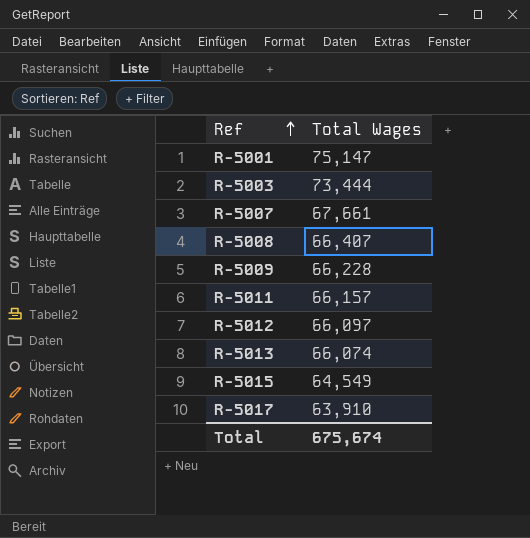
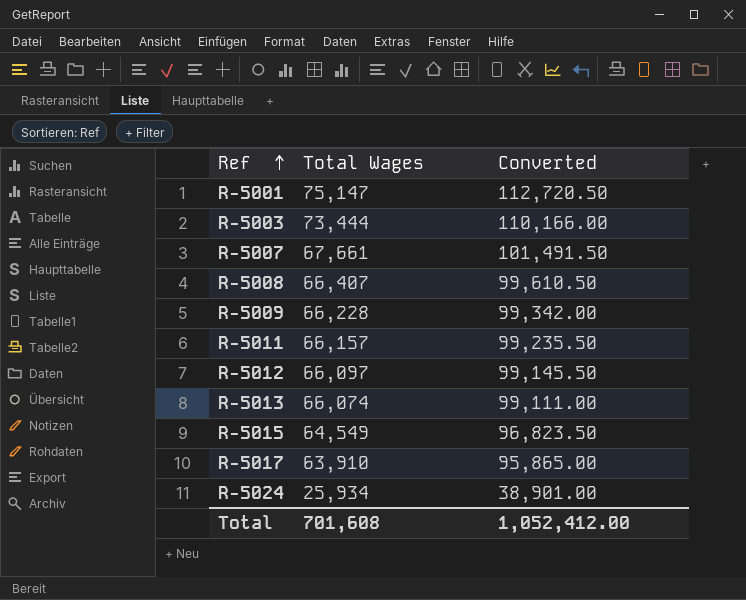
column Converted | formula: none -> [Total Wages] * 1.5
row R-5024: none -> 25,934 | 38,901.00
Total | Total Wages: 675,674 -> 701,608

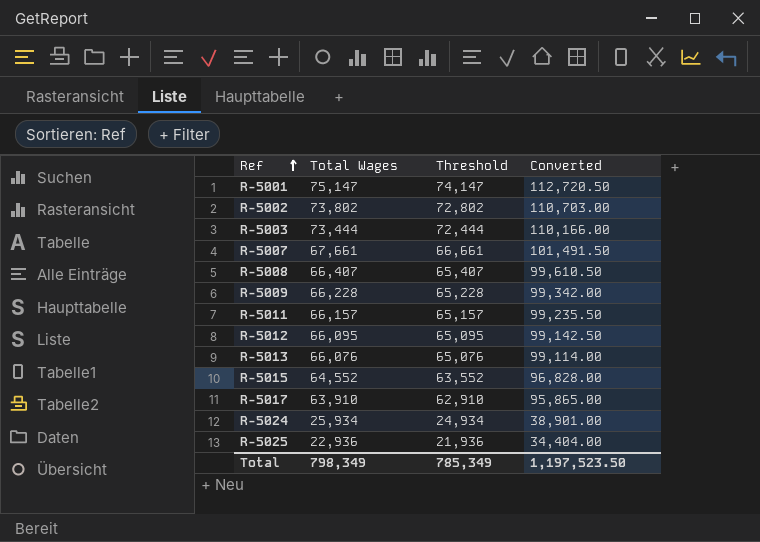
column Threshold | formula: none -> [Total Wages] - 1000
row R-5002: none -> 73,802 | 72,802 | 110,703.00
R-5012 | Total Wages: 66,097 -> 66,095
R-5012 | Converted: 99,145.50 -> 99,142.50
R-5013 | Total Wages: 66,074 -> 66,076
R-5013 | Converted: 99,111.00 -> 99,114.00
R-5015 | Total Wages: 64,549 -> 64,552
R-5015 | Converted: 96,823.50 -> 96,828.00
row R-5025: none -> 22,936 | 21,936 | 34,404.00
Total | Total Wages: 701,608 -> 798,349
Total | Converted: 1,052,412.00 -> 1,197,523.50

